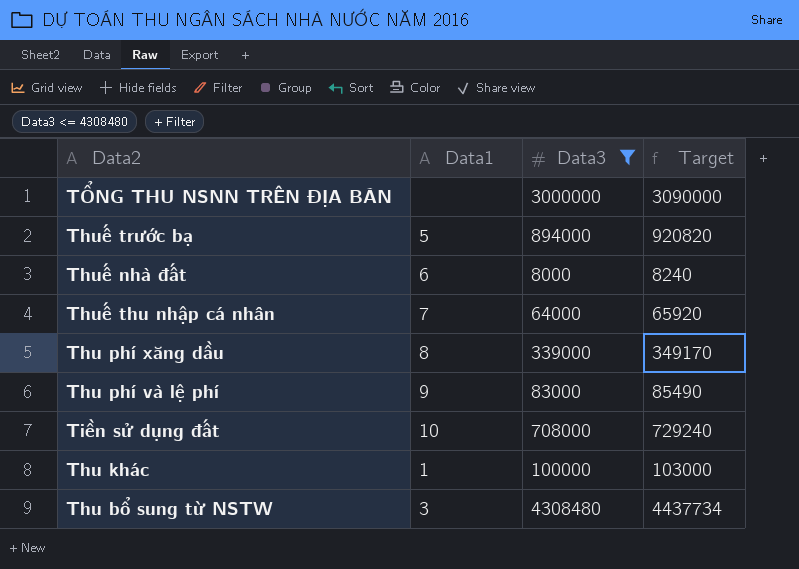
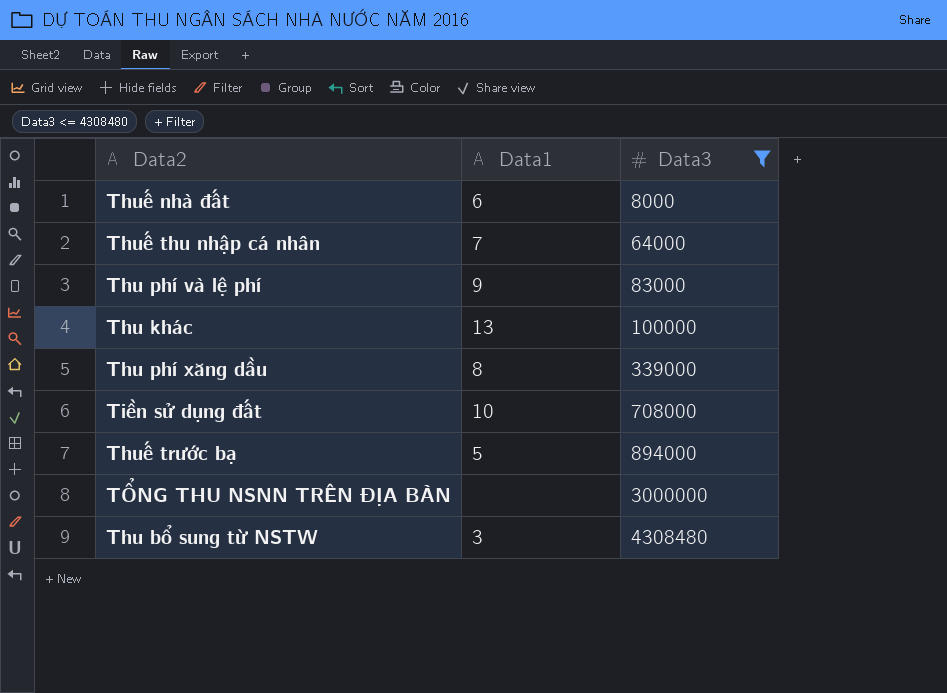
row order: none -> Data3 ascending
column Target | formula: [Data3] * 1.03 -> none
Thu khác | Data1: 1 -> 13

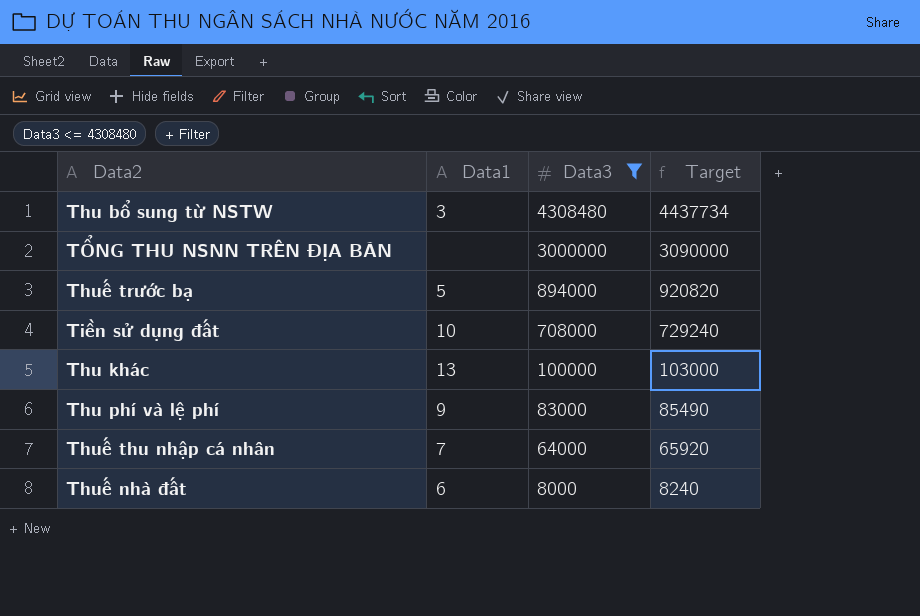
row order: Data3 ascending -> Data3 descending
column Target | formula: none -> [Data3] * 1.03
row Thu phí xăng dầu: 8 | 339000 -> none

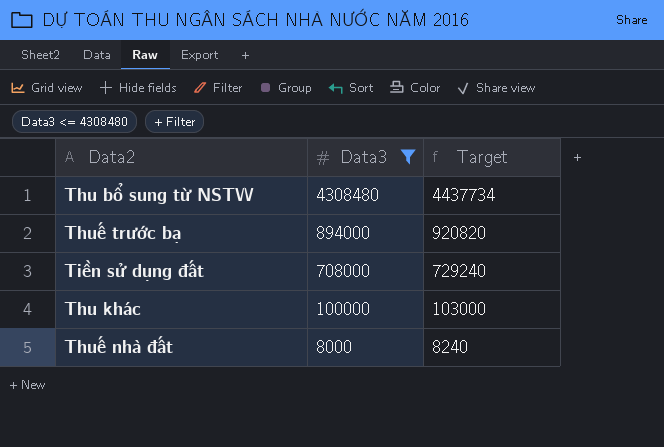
column Data1 | position: 2 -> none
row TỔNG THU NSNN TRÊN ĐỊA BÀN: none | 3000000 | 3090000 -> none
row Thu phí và lệ phí: 9 | 83000 | 85490 -> none
row Thuế thu nhập cá nhân: 7 | 64000 | 65920 -> none

